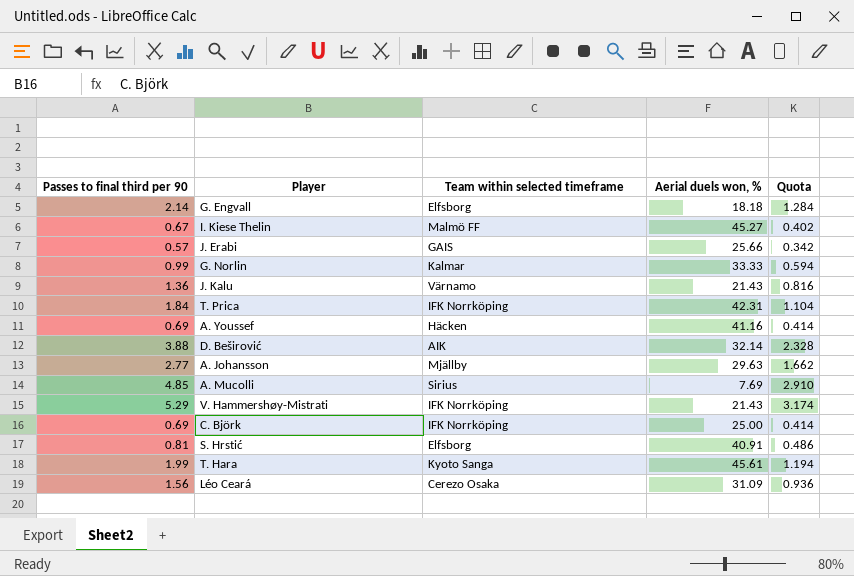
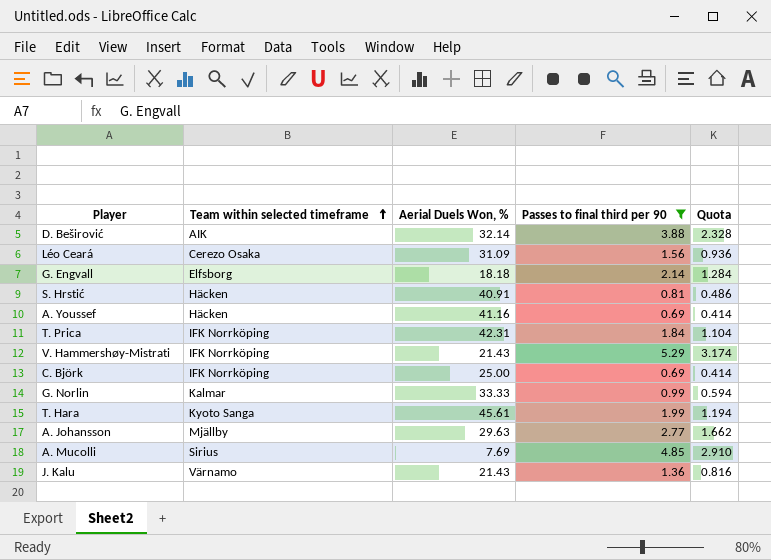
filter: none -> Passes to final third per 90 >= 0.69
row order: none -> Team within selected timeframe ascending
column name: Aerial duels won, % -> Aerial Duels Won, %
column Passes to final third per 90 | position: 1 -> 4
S. Hrstić | Team within selected timeframe: Elfsborg -> Häcken

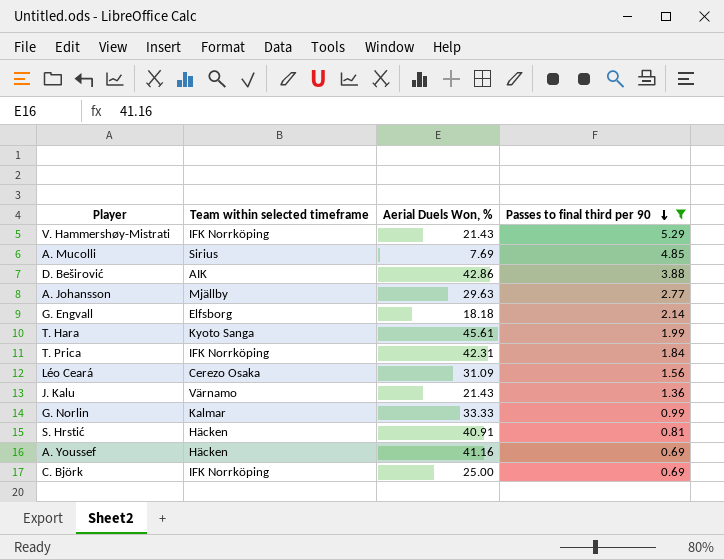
row order: Team within selected timeframe ascending -> Passes to final third per 90 descending
column Quota | formula: [Passes to final third per 90] * 0.6 -> none
D. Beširović | Aerial Duels Won, %: 32.14 -> 42.86

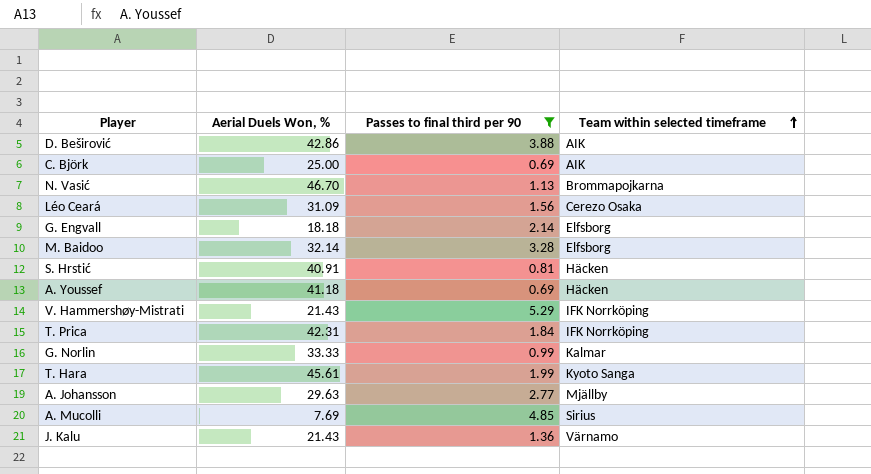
row order: Passes to final third per 90 descending -> Team within selected timeframe ascending
column Team within selected timeframe | position: 2 -> 4
C. Björk | Team within selected timeframe: IFK Norrköping -> AIK
row N. Vasić: none -> 46.70 | 1.13 | Brommapojkarna
row M. Baidoo: none -> 32.14 | 3.28 | Elfsborg
A. Youssef | Aerial Duels Won, %: 41.16 -> 41.18

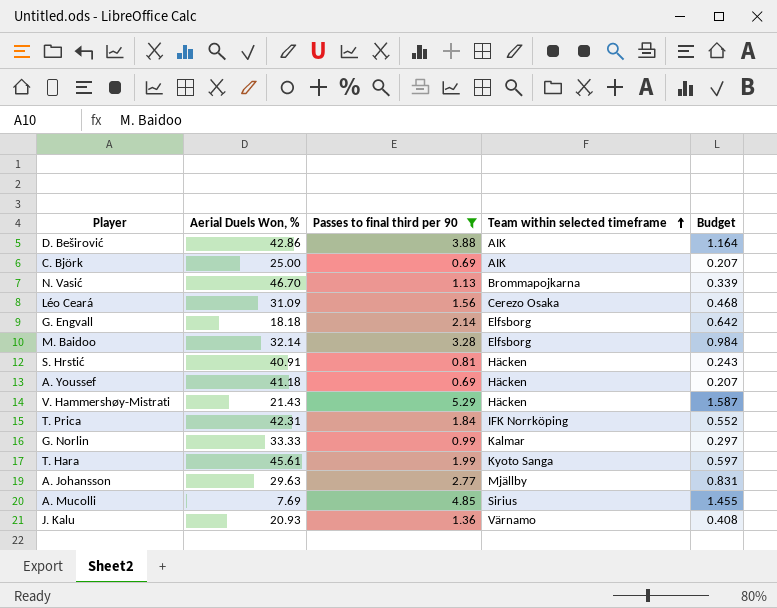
column Budget | formula: none -> [Passes to final third per 90] * 0.3
V. Hammershøy-Mistrati | Team within selected timeframe: IFK Norrköping -> Häcken
J. Kalu | Aerial Duels Won, %: 21.43 -> 20.93

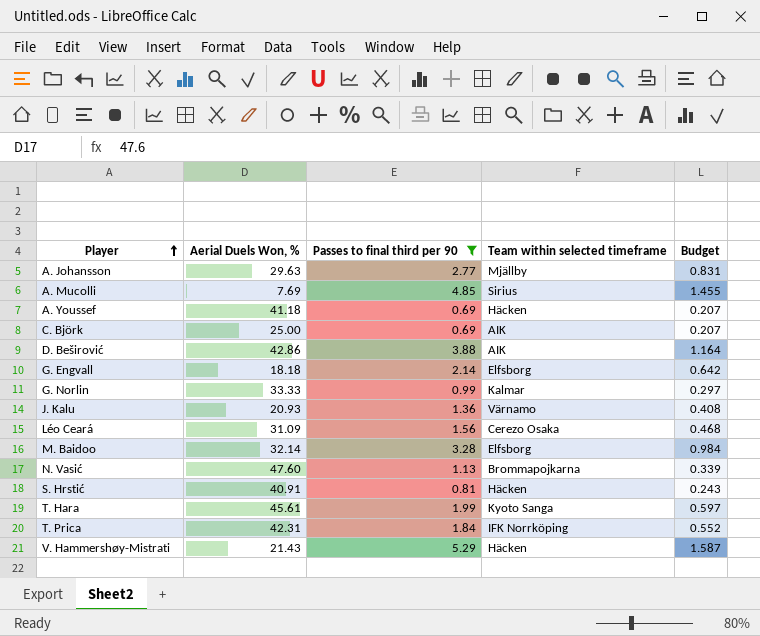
row order: Team within selected timeframe ascending -> Player ascending
N. Vasić | Aerial Duels Won, %: 46.70 -> 47.60

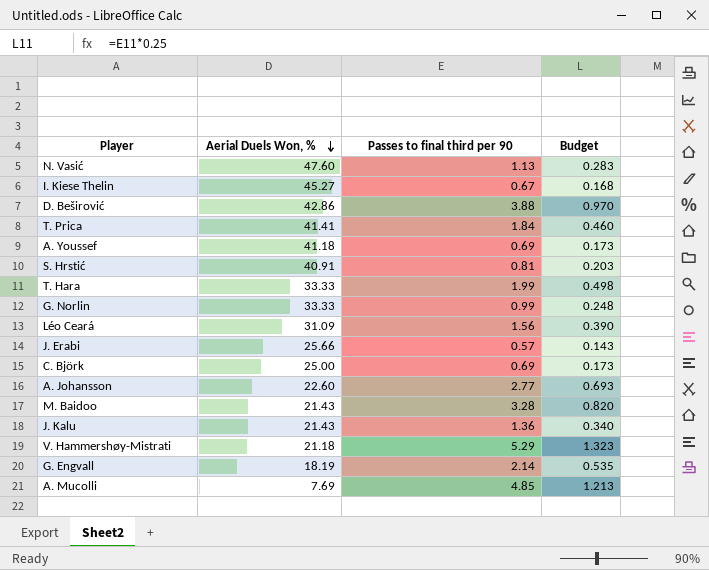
filter: Passes to final third per 90 >= 0.69 -> none
row order: Player ascending -> Aerial Duels Won, % descending
column Team within selected timeframe | position: 4 -> none
column Budget | formula: [Passes to final third per 90] * 0.3 -> [Passes to final third per 90] * 0.25
T. Prica | Aerial Duels Won, %: 42.31 -> 41.41
T. Hara | Aerial Duels Won, %: 45.61 -> 33.33
A. Johansson | Aerial Duels Won, %: 29.63 -> 22.60
M. Baidoo | Aerial Duels Won, %: 32.14 -> 21.43
J. Kalu | Aerial Duels Won, %: 20.93 -> 21.43
V. Hammershøy-Mistrati | Aerial Duels Won, %: 21.43 -> 21.18
G. Engvall | Aerial Duels Won, %: 18.18 -> 18.19

